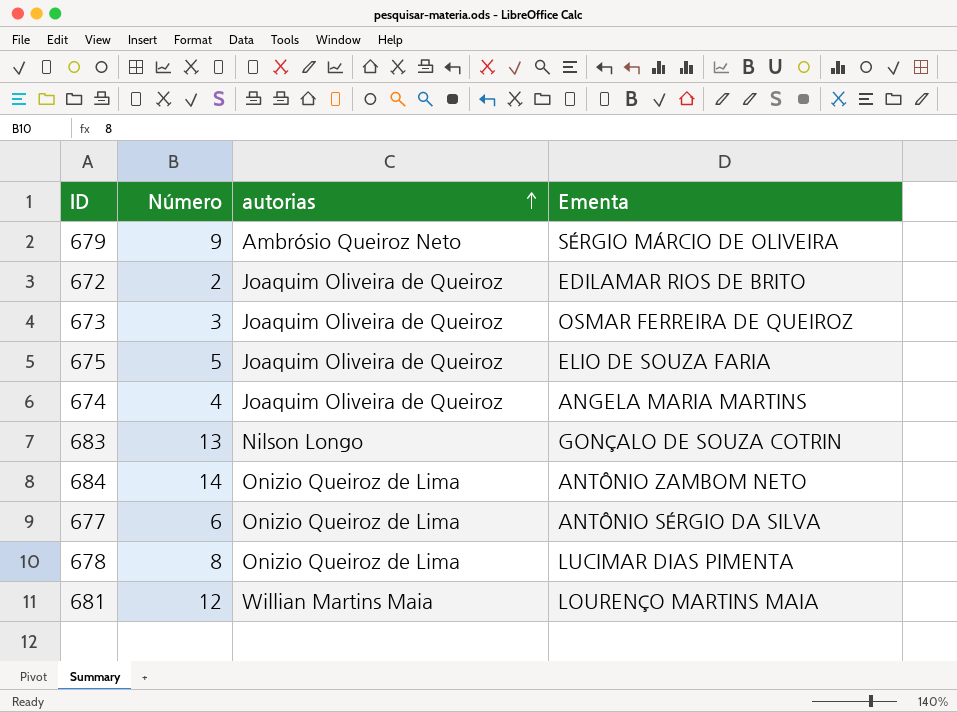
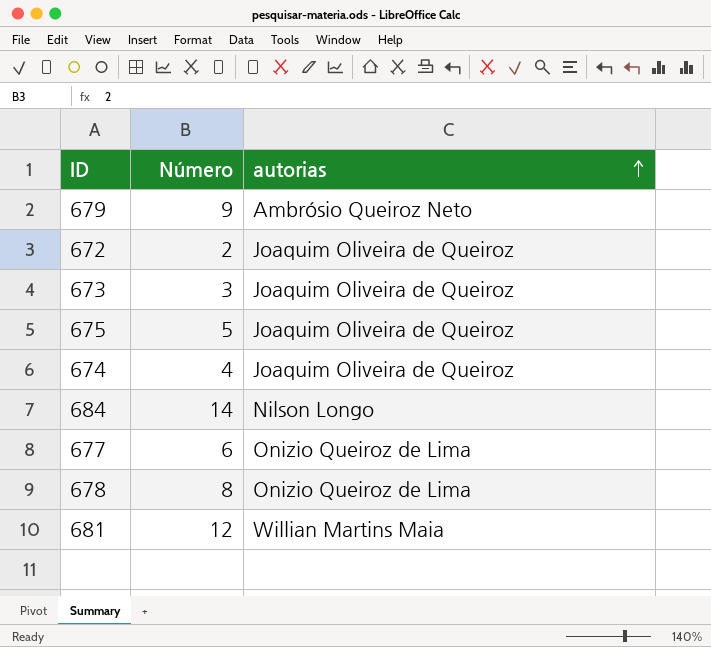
column Ementa | position: 4 -> none
row 683: 13 | Nilson Longo | GONÇALO DE SOUZA COTRIN -> none
684 | autorias: Onizio Queiroz de Lima -> Nilson Longo

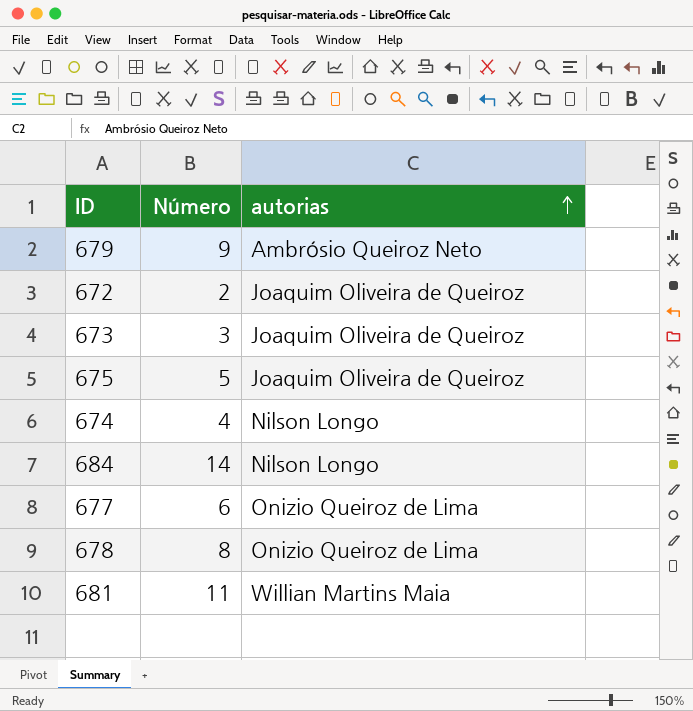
674 | autorias: Joaquim Oliveira de Queiroz -> Nilson Longo
681 | Número: 12 -> 11

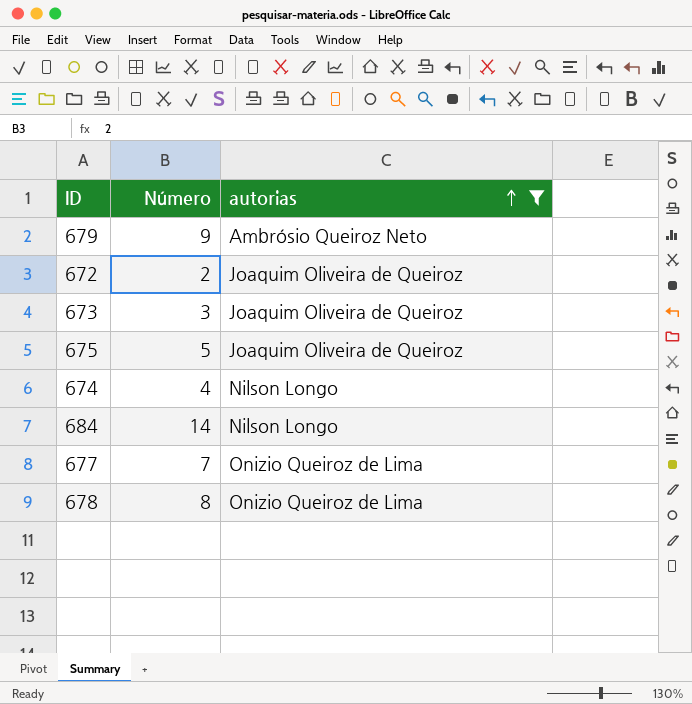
filter: none -> autorias != Willian Martins Maia
677 | Número: 6 -> 7

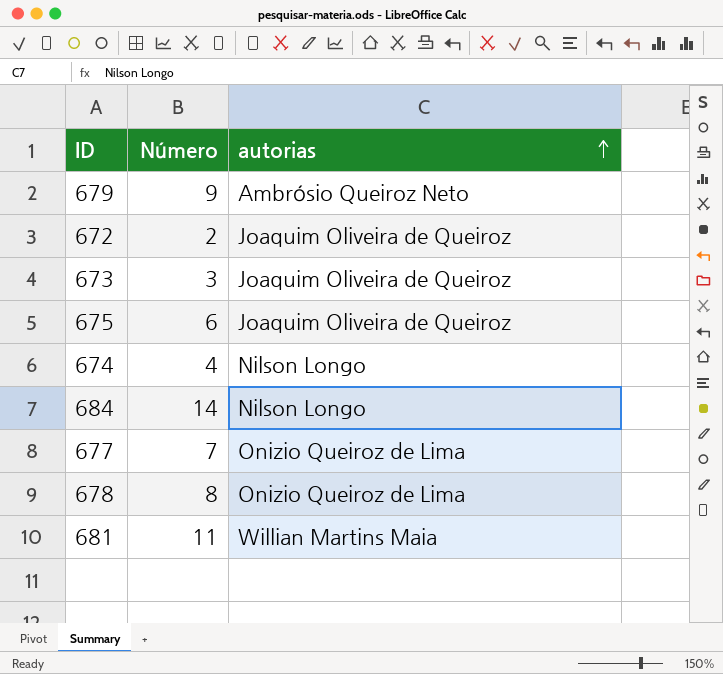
filter: autorias != Willian Martins Maia -> none
675 | Número: 5 -> 6

